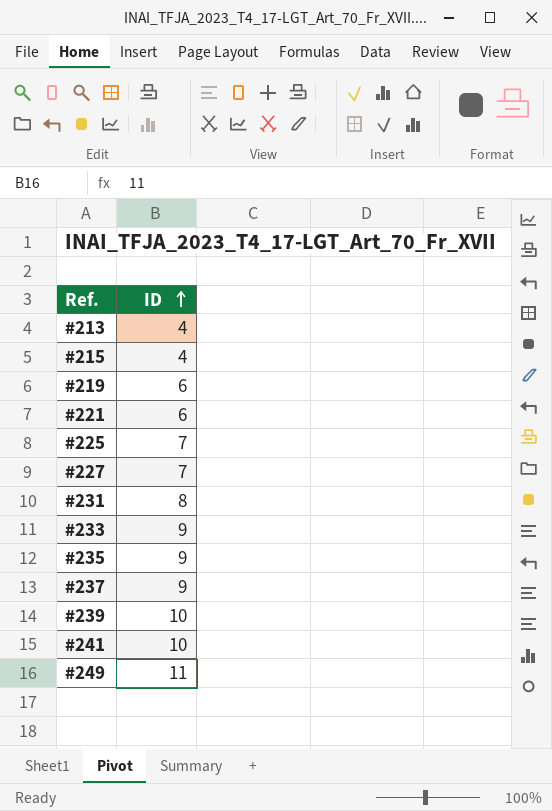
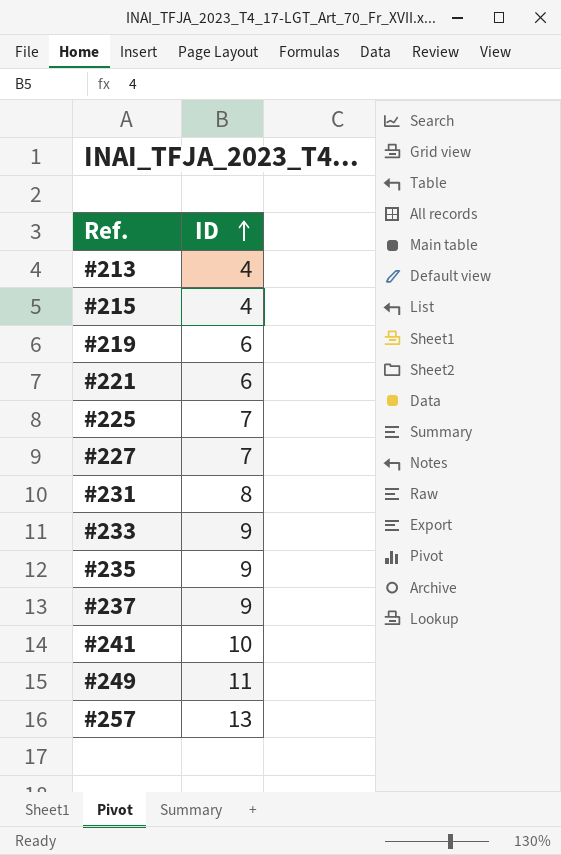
row #239: 10 -> none
row #257: none -> 13

